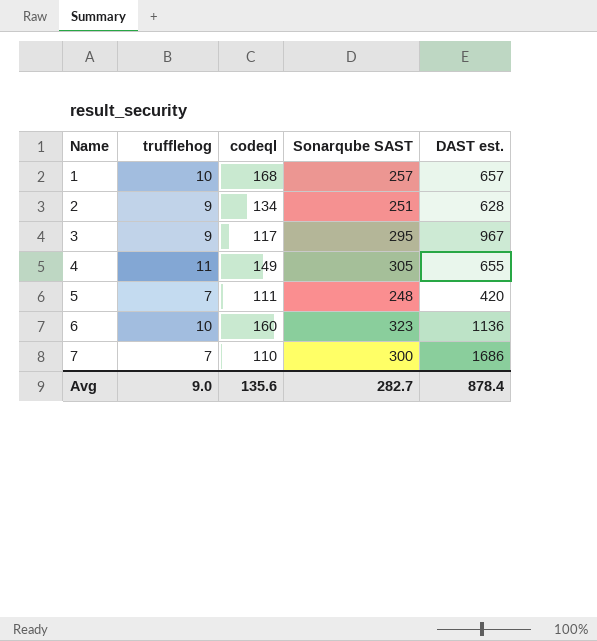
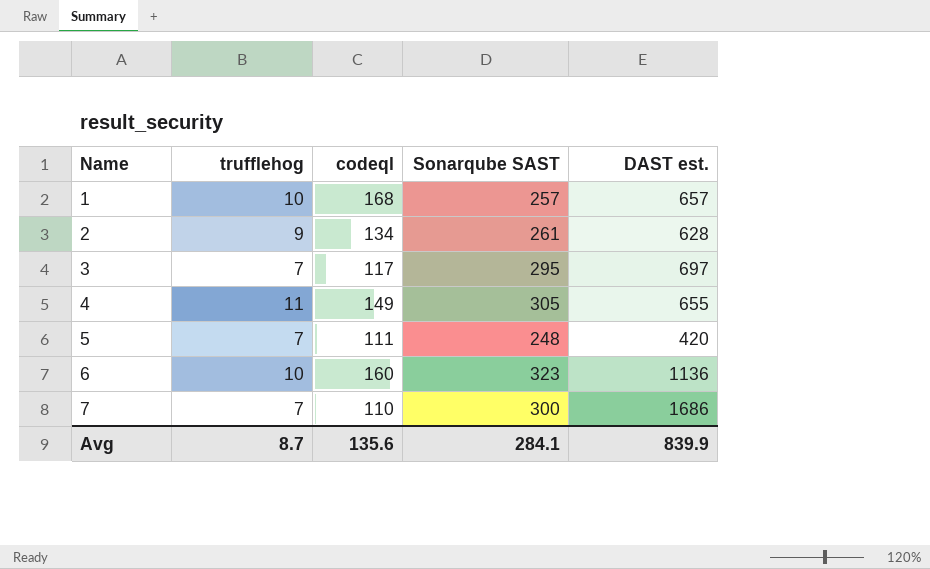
2 | Sonarqube SAST: 251 -> 261
3 | trufflehog: 9 -> 7
3 | DAST est.: 967 -> 697
Avg | trufflehog: 9.0 -> 8.7
Avg | Sonarqube SAST: 282.7 -> 284.1
Avg | DAST est.: 878.4 -> 839.9

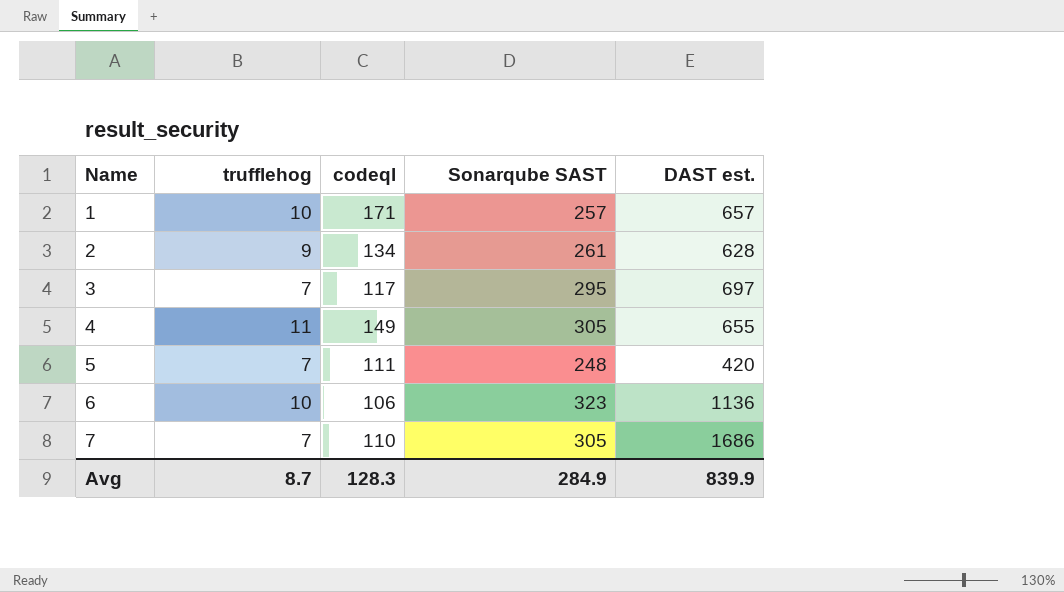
1 | codeql: 168 -> 171
6 | codeql: 160 -> 106
7 | Sonarqube SAST: 300 -> 305
Avg | codeql: 135.6 -> 128.3
Avg | Sonarqube SAST: 284.1 -> 284.9

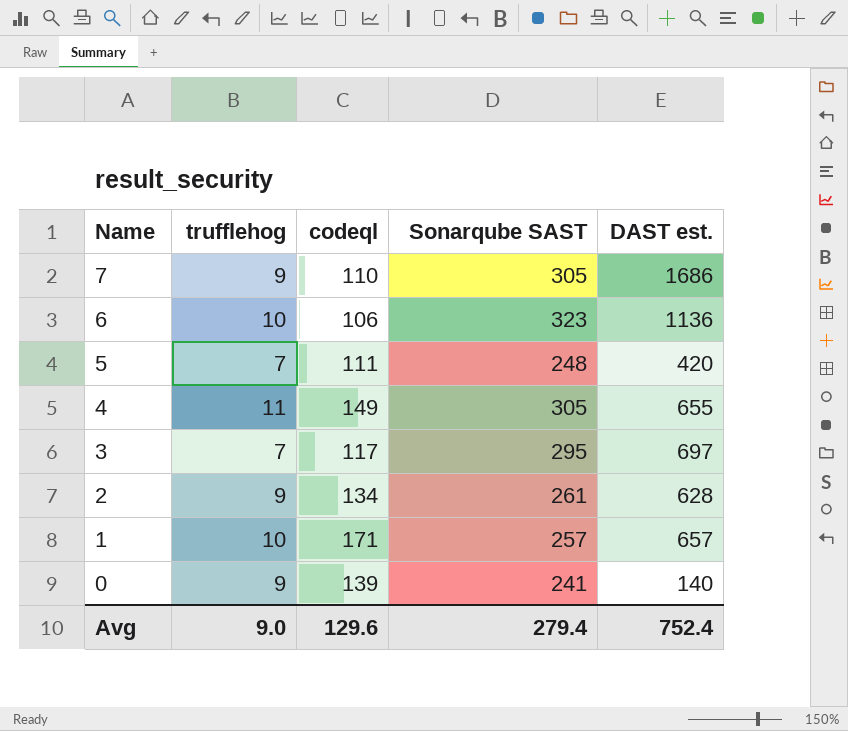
row order: Name ascending -> Name descending
7 | trufflehog: 7 -> 9
row 0: none -> 9 | 139 | 241 | 140
Avg | trufflehog: 8.7 -> 9.0
Avg | codeql: 128.3 -> 129.6
Avg | Sonarqube SAST: 284.9 -> 279.4
Avg | DAST est.: 839.9 -> 752.4

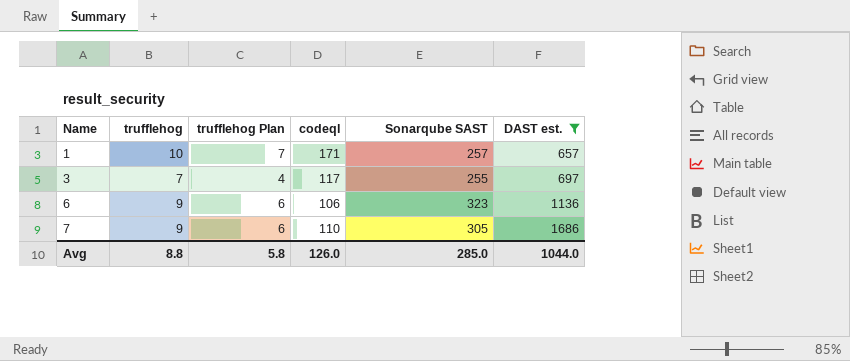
filter: none -> DAST est. >= 657
row order: Name descending -> Name ascending
column trufflehog Plan | formula: none -> [trufflehog] - 3
3 | Sonarqube SAST: 295 -> 255
6 | trufflehog: 10 -> 9
Avg | trufflehog: 9.0 -> 8.8
Avg | codeql: 129.6 -> 126.0
Avg | Sonarqube SAST: 279.4 -> 285.0
Avg | DAST est.: 752.4 -> 1044.0

